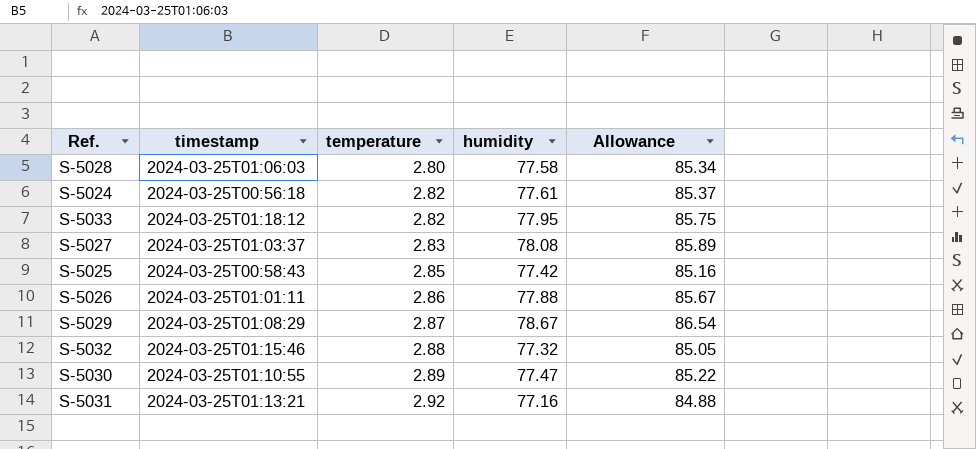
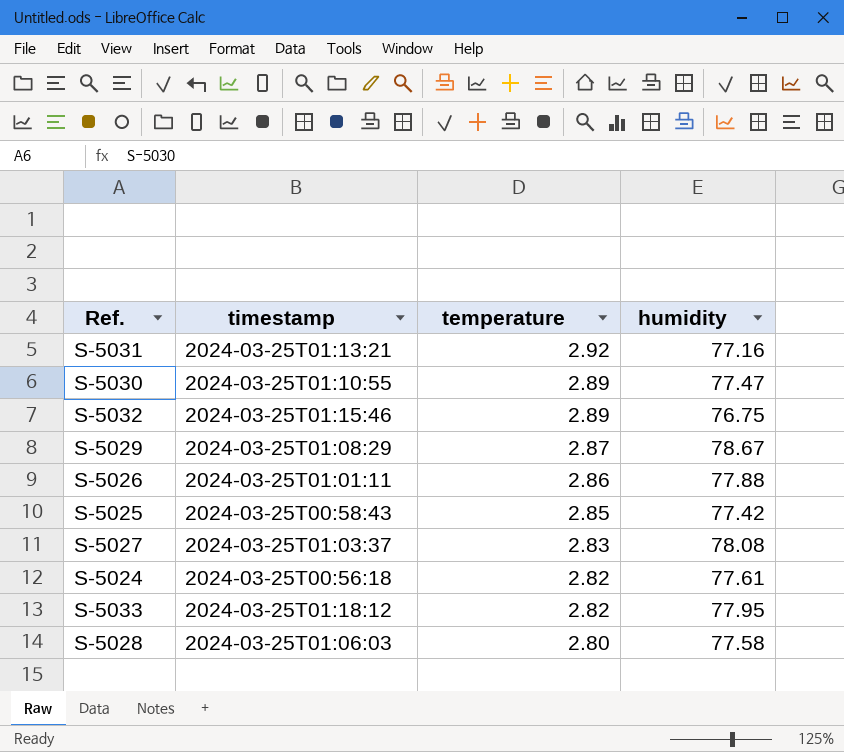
row order: temperature ascending -> temperature descending
column Allowance | formula: [humidity] * 1.1 -> none
S-5032 | temperature: 2.88 -> 2.89
S-5032 | humidity: 77.32 -> 76.75

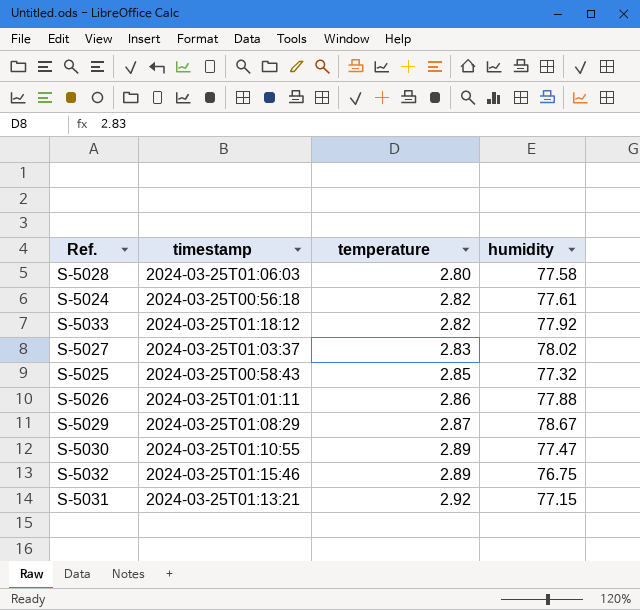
row order: temperature descending -> temperature ascending
S-5033 | humidity: 77.95 -> 77.92
S-5027 | humidity: 78.08 -> 78.02
S-5025 | humidity: 77.42 -> 77.32
S-5031 | humidity: 77.16 -> 77.15

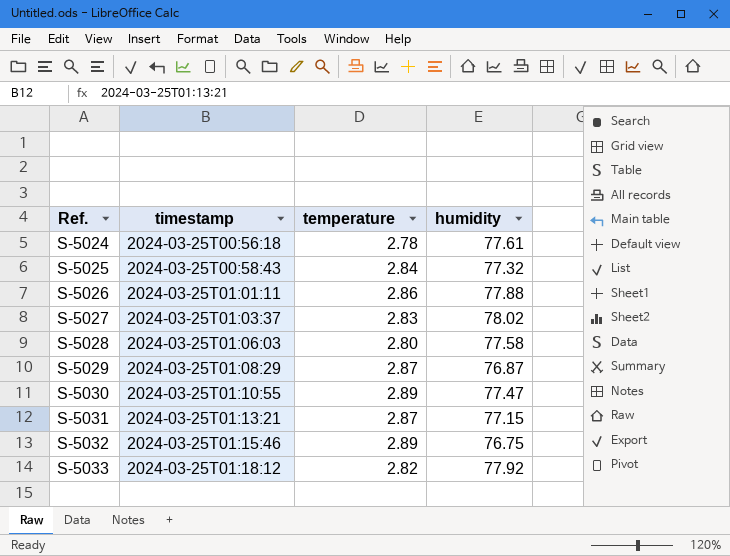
row order: temperature ascending -> Ref. ascending
S-5024 | temperature: 2.82 -> 2.78
S-5025 | temperature: 2.85 -> 2.84
S-5029 | humidity: 78.67 -> 76.87
S-5031 | temperature: 2.92 -> 2.87

